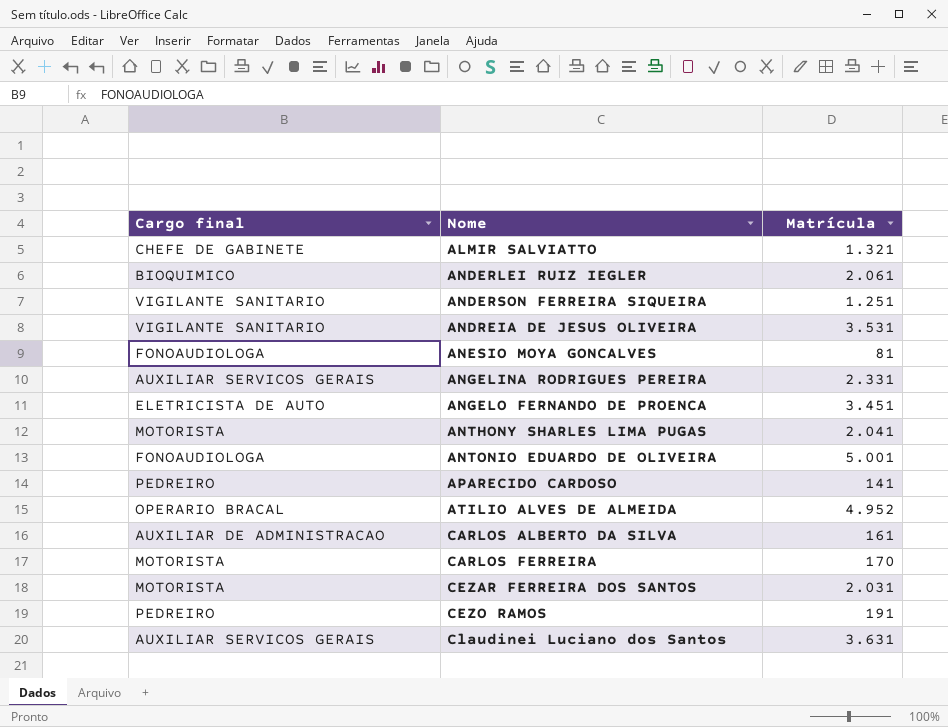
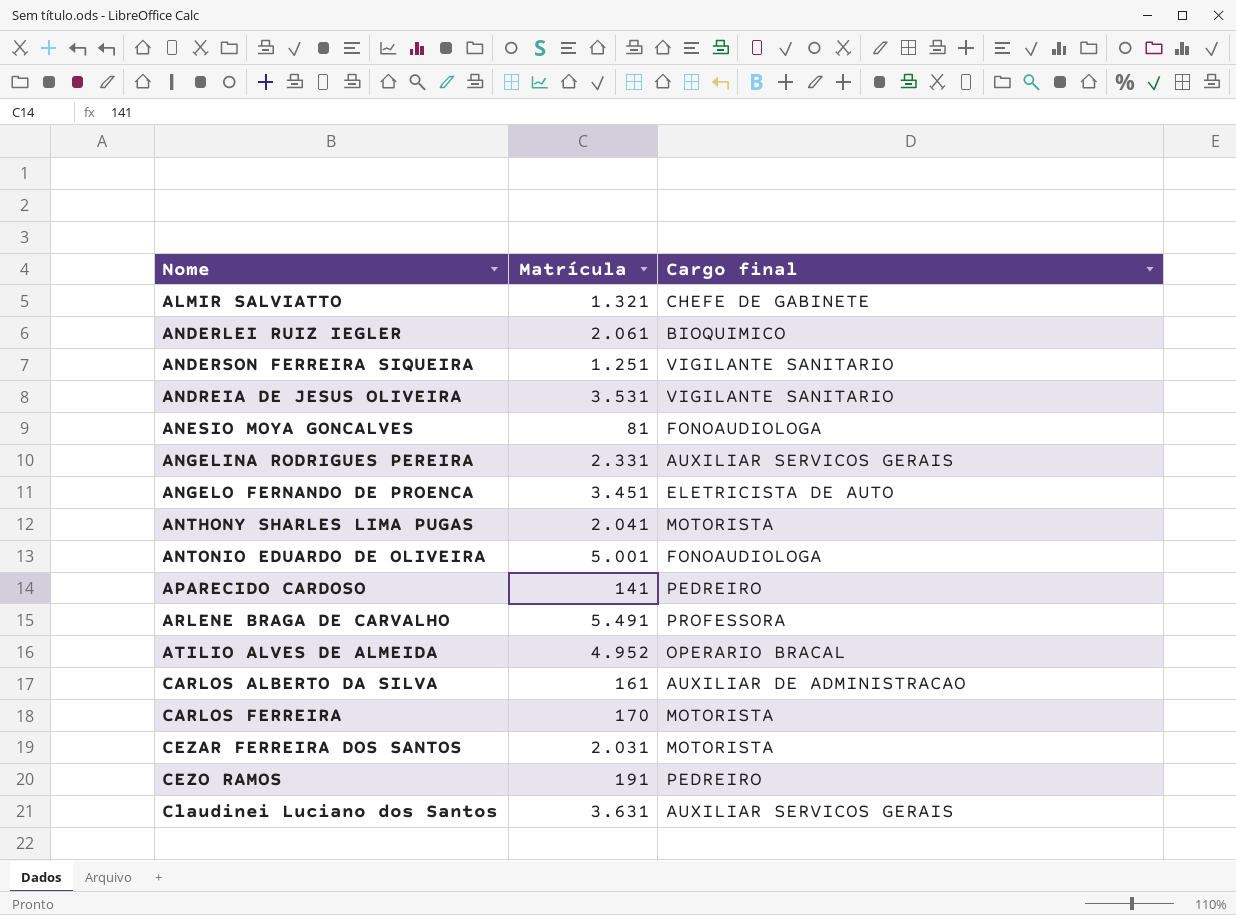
column Cargo final | position: 1 -> 3
row ARLENE BRAGA DE CARVALHO: none -> 5.491 | PROFESSORA

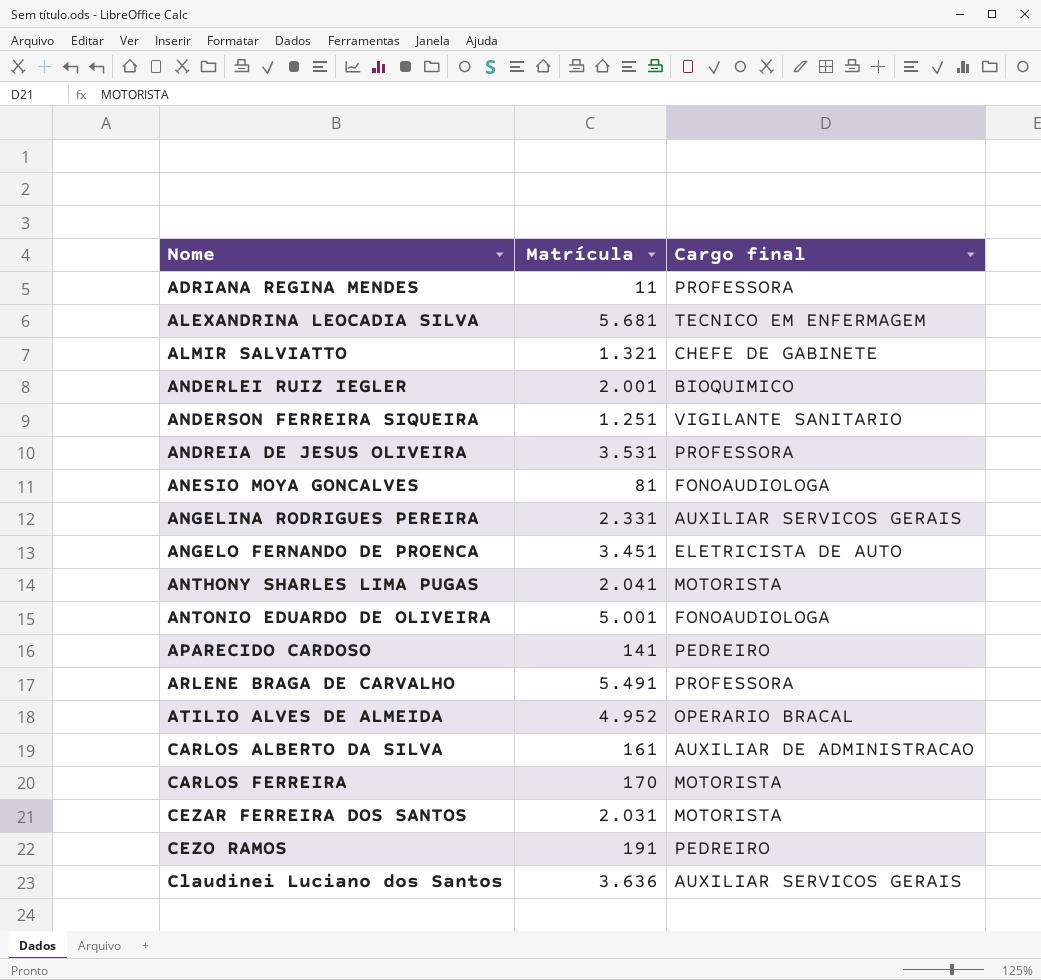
row ADRIANA REGINA MENDES: none -> 11 | PROFESSORA
row ALEXANDRINA LEOCADIA SILVA: none -> 5.681 | TECNICO EM ENFERMAGEM
ANDERLEI RUIZ IEGLER | Matrícula: 2.061 -> 2.001
ANDREIA DE JESUS OLIVEIRA | Cargo final: VIGILANTE SANITARIO -> PROFESSORA
Claudinei Luciano dos Santos | Matrícula: 3.631 -> 3.636

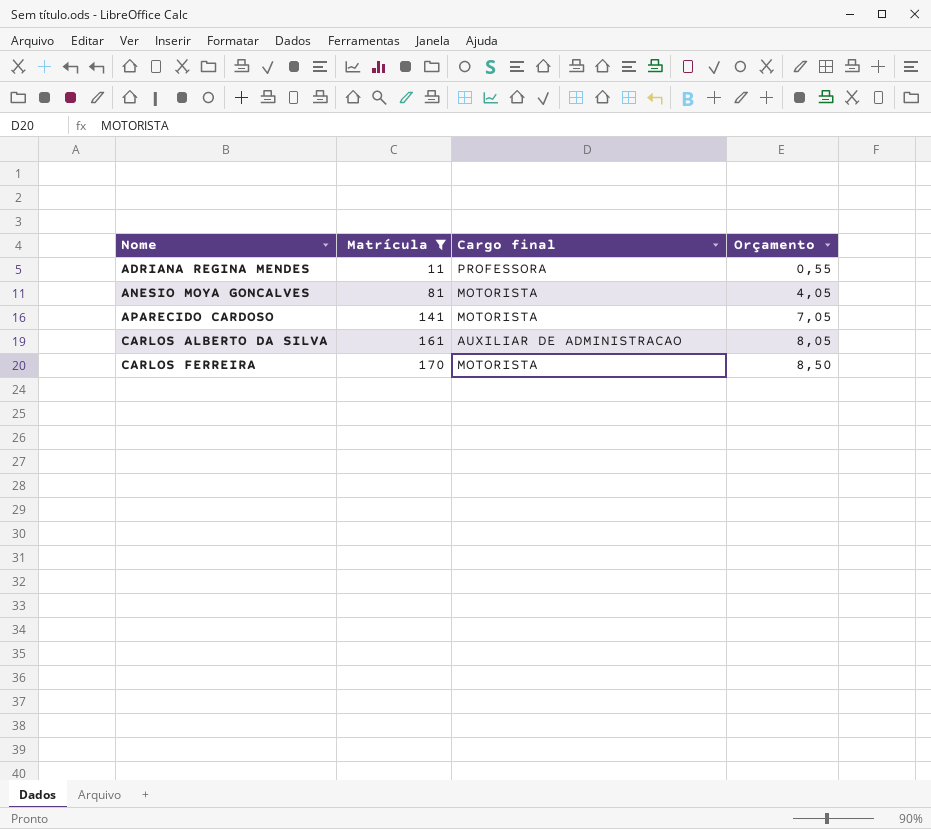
filter: none -> Matrícula <= 170
column Orçamento | formula: none -> [Matrícula] * 0,05
ANESIO MOYA GONCALVES | Cargo final: FONOAUDIOLOGA -> MOTORISTA
APARECIDO CARDOSO | Cargo final: PEDREIRO -> MOTORISTA

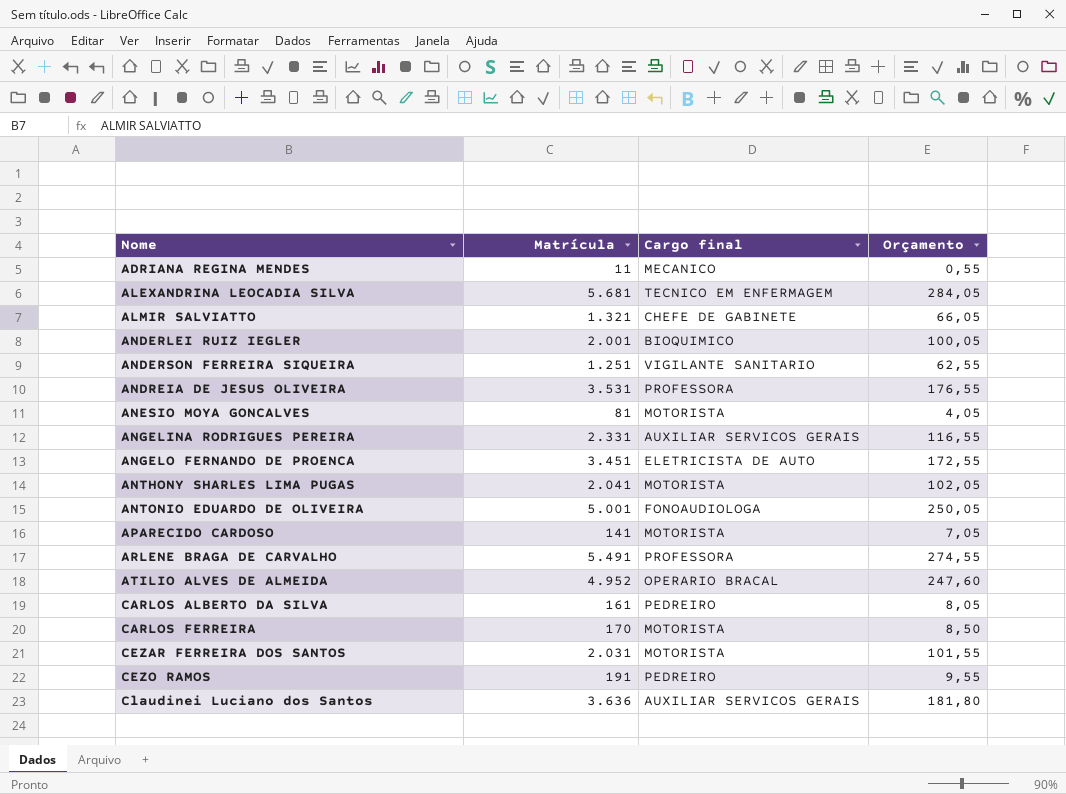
filter: Matrícula <= 170 -> none
ADRIANA REGINA MENDES | Cargo final: PROFESSORA -> MECANICO
CARLOS ALBERTO DA SILVA | Cargo final: AUXILIAR DE ADMINISTRACAO -> PEDREIRO

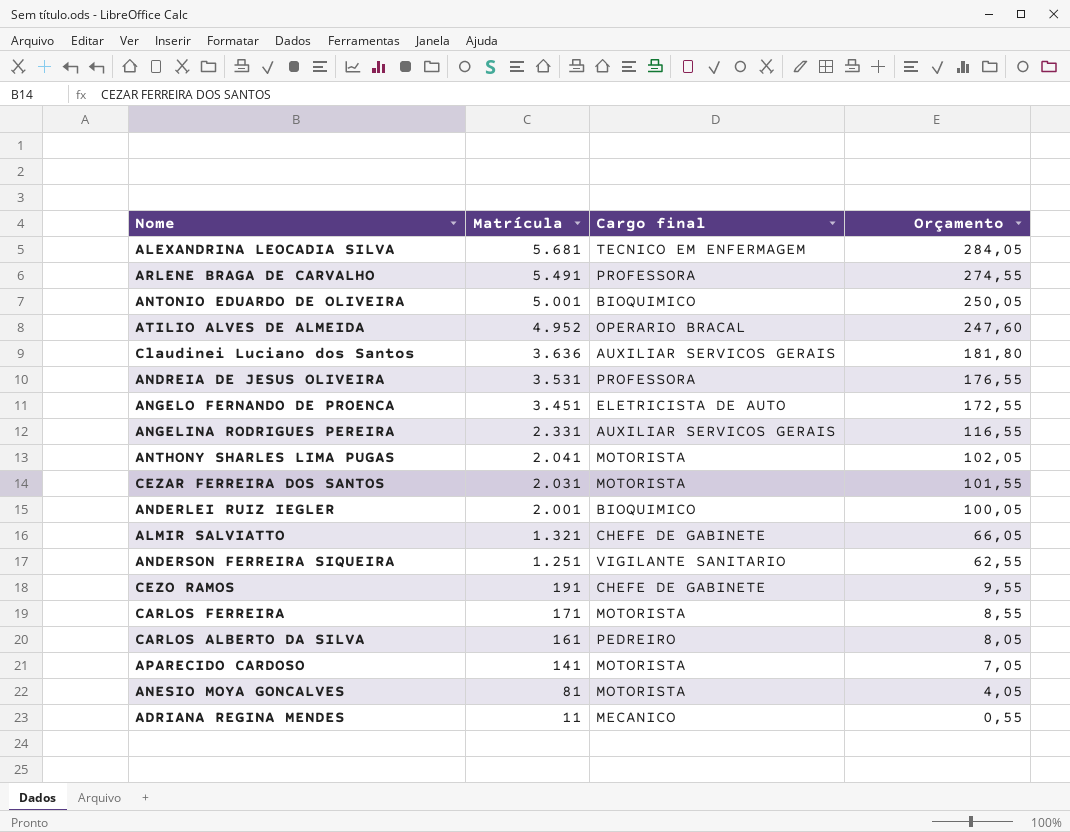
row order: Nome ascending -> Matrícula descending
ANTONIO EDUARDO DE OLIVEIRA | Cargo final: FONOAUDIOLOGA -> BIOQUIMICO
CEZO RAMOS | Cargo final: PEDREIRO -> CHEFE DE GABINETE
CARLOS FERREIRA | Matrícula: 170 -> 171
CARLOS FERREIRA | Orçamento: 8,50 -> 8,55

